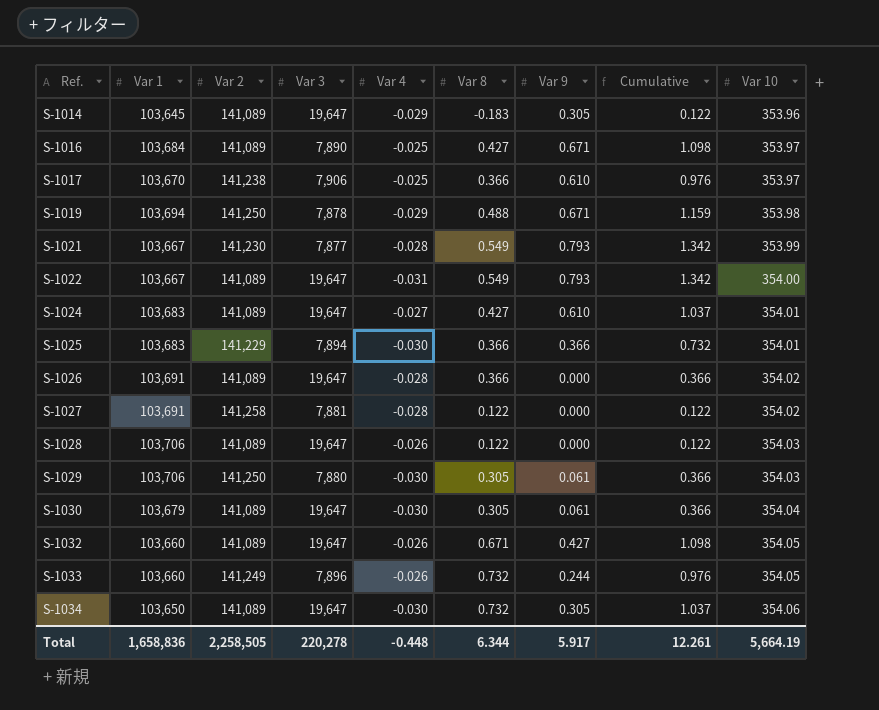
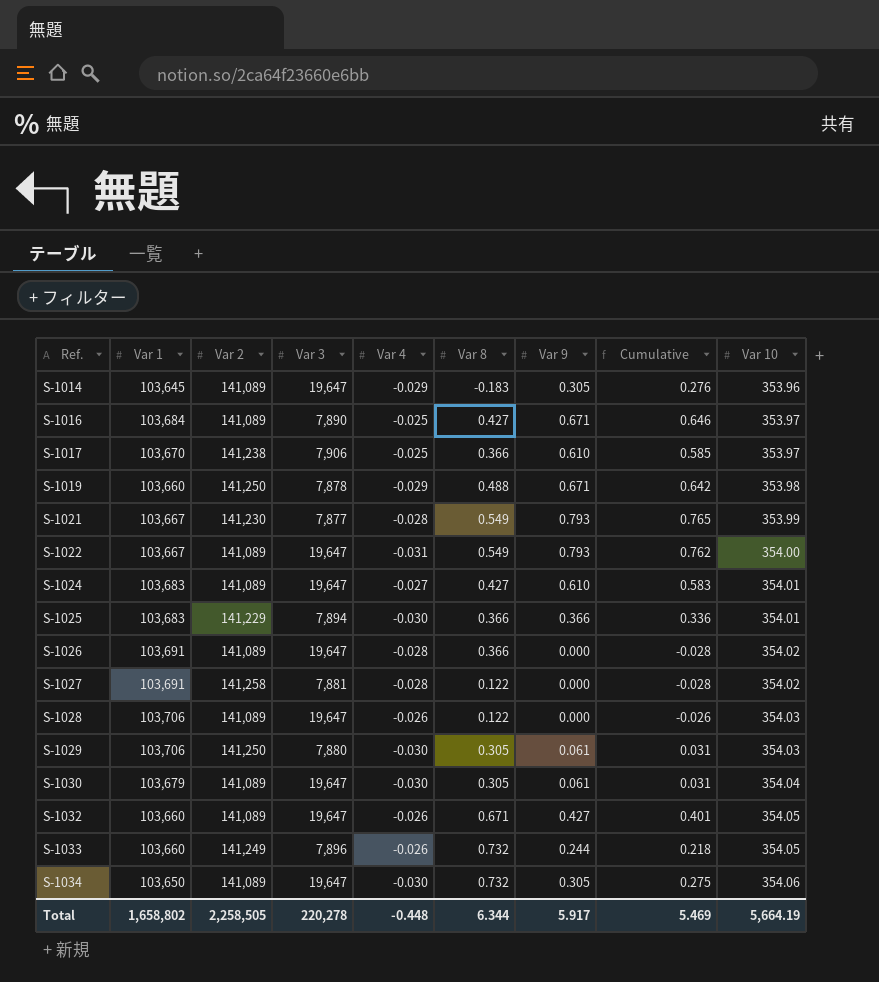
column Cumulative | formula: [Var 8] + [Var 9] -> [Var 4] + [Var 9]
S-1019 | Var 1: 103,694 -> 103,660
Total | Var 1: 1,658,836 -> 1,658,802
Total | Cumulative: 12.261 -> 5.469

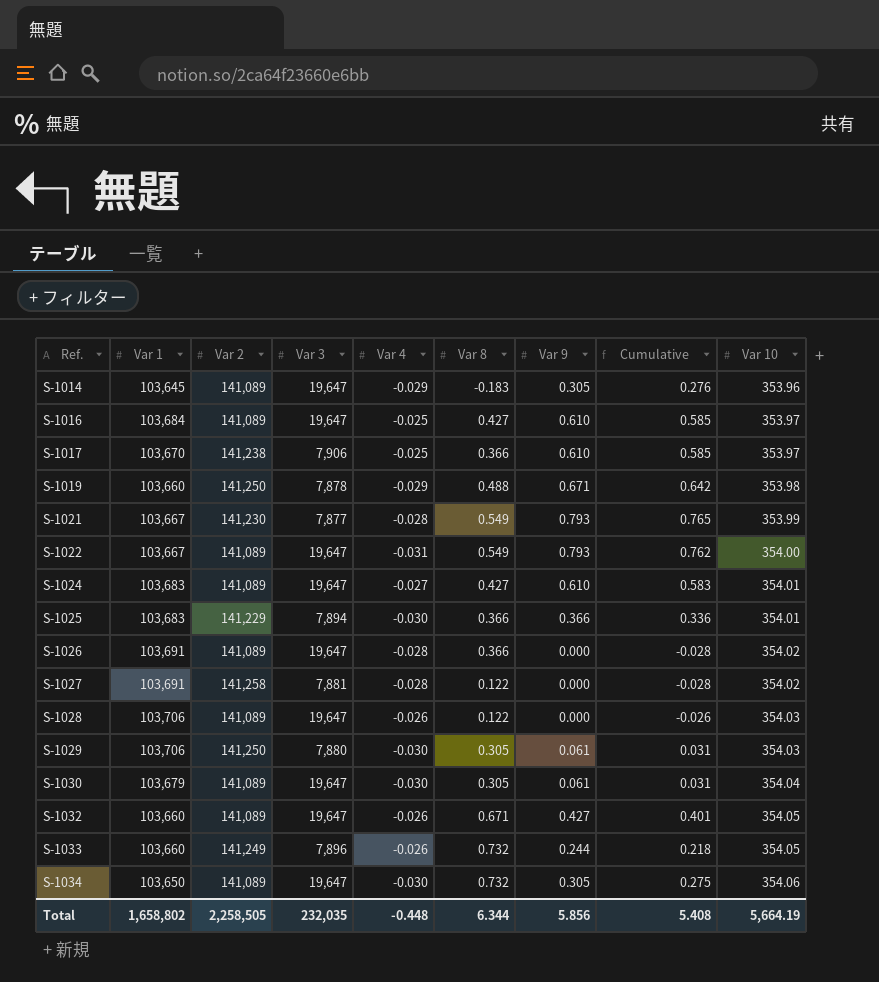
S-1016 | Var 3: 7,890 -> 19,647
S-1016 | Var 9: 0.671 -> 0.610
S-1016 | Cumulative: 0.646 -> 0.585
Total | Var 3: 220,278 -> 232,035
Total | Var 9: 5.917 -> 5.856
Total | Cumulative: 5.469 -> 5.408

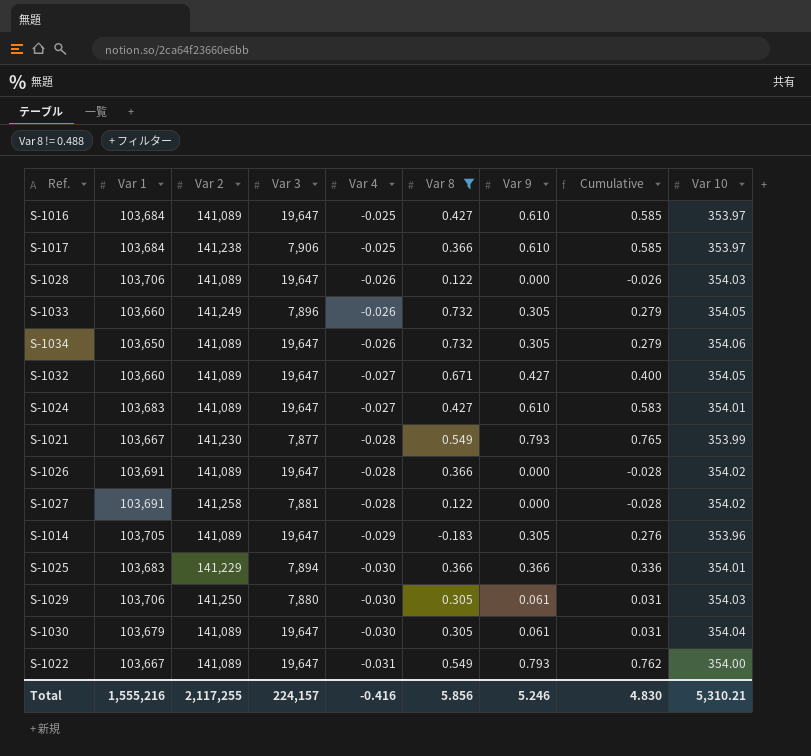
filter: none -> Var 8 != 0.488
row order: Ref. ascending -> Var 4 descending
S-1017 | Var 1: 103,670 -> 103,684
S-1033 | Var 9: 0.244 -> 0.305
S-1033 | Cumulative: 0.218 -> 0.279
S-1034 | Var 4: -0.030 -> -0.026
S-1034 | Cumulative: 0.275 -> 0.279
S-1032 | Var 4: -0.026 -> -0.027
S-1032 | Cumulative: 0.401 -> 0.400
S-1014 | Var 1: 103,645 -> 103,705
Total | Var 1: 1,658,802 -> 1,555,216
Total | Var 2: 2,258,505 -> 2,117,255
Total | Var 3: 232,035 -> 224,157
Total | Var 4: -0.448 -> -0.416
Total | Var 8: 6.344 -> 5.856
Total | Var 9: 5.856 -> 5.246
Total | Cumulative: 5.408 -> 4.830
Total | Var 10: 5,664.19 -> 5,310.21

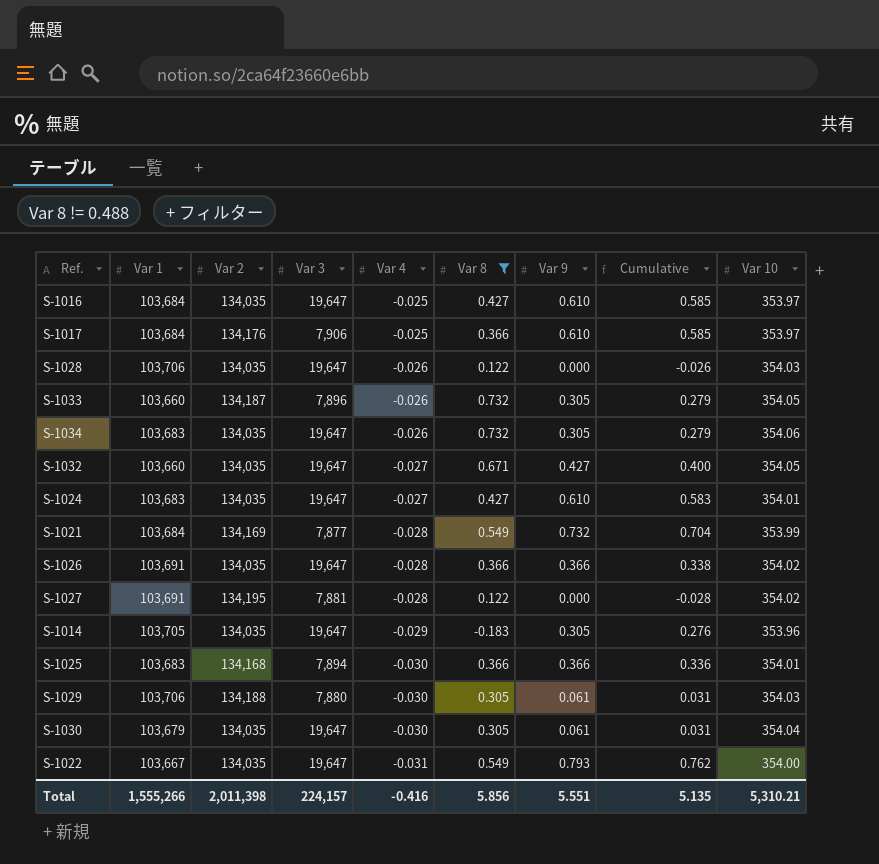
S-1016 | Var 2: 141,089 -> 134,035
S-1017 | Var 2: 141,238 -> 134,176
S-1028 | Var 2: 141,089 -> 134,035
S-1033 | Var 2: 141,249 -> 134,187
S-1034 | Var 1: 103,650 -> 103,683
S-1034 | Var 2: 141,089 -> 134,035
S-1032 | Var 2: 141,089 -> 134,035
S-1024 | Var 2: 141,089 -> 134,035
S-1021 | Var 1: 103,667 -> 103,684
S-1021 | Var 2: 141,230 -> 134,169
S-1021 | Var 9: 0.793 -> 0.732
S-1021 | Cumulative: 0.765 -> 0.704
S-1026 | Var 2: 141,089 -> 134,035
S-1026 | Var 9: 0.000 -> 0.366
S-1026 | Cumulative: -0.028 -> 0.338
S-1027 | Var 2: 141,258 -> 134,195
S-1014 | Var 2: 141,089 -> 134,035
S-1025 | Var 2: 141,229 -> 134,168
S-1029 | Var 2: 141,250 -> 134,188
S-1030 | Var 2: 141,089 -> 134,035
S-1022 | Var 2: 141,089 -> 134,035
Total | Var 1: 1,555,216 -> 1,555,266
Total | Var 2: 2,117,255 -> 2,011,398
Total | Var 9: 5.246 -> 5.551
Total | Cumulative: 4.830 -> 5.135

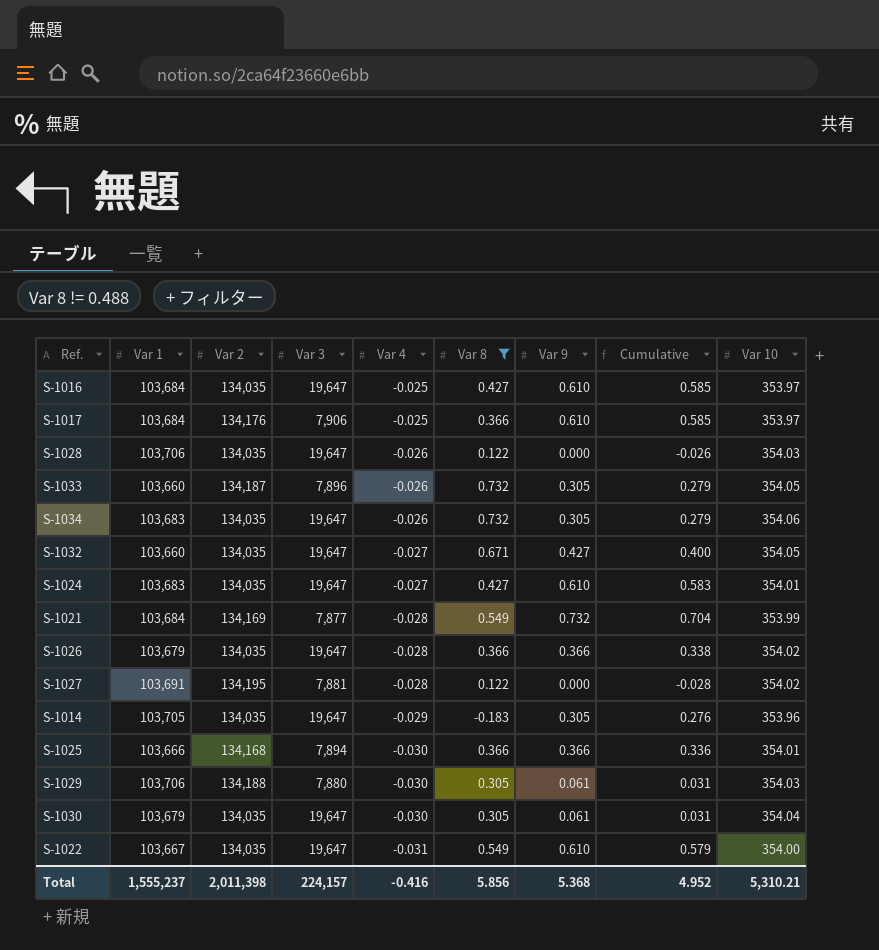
S-1026 | Var 1: 103,691 -> 103,679
S-1025 | Var 1: 103,683 -> 103,666
S-1022 | Var 9: 0.793 -> 0.610
S-1022 | Cumulative: 0.762 -> 0.579
Total | Var 1: 1,555,266 -> 1,555,237
Total | Var 9: 5.551 -> 5.368
Total | Cumulative: 5.135 -> 4.952

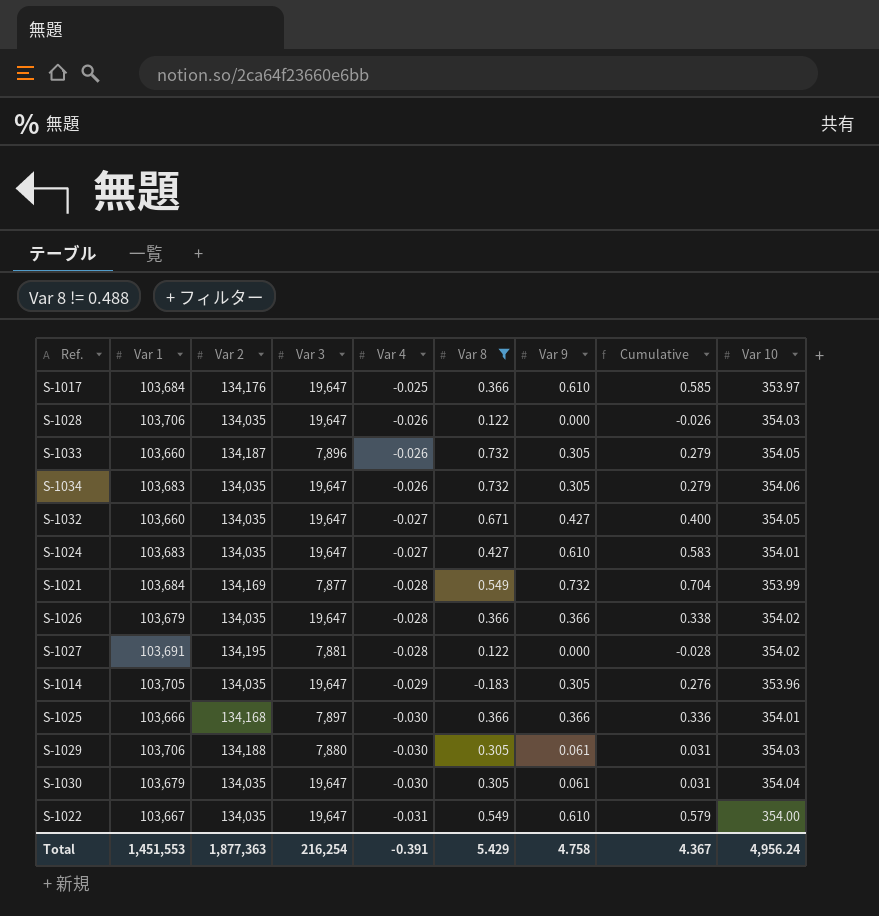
row S-1016: 103,684 | 134,035 | 19,647 | -0.025 | 0.427 | 0.610 | 0.585 | 353.97 -> none
S-1017 | Var 3: 7,906 -> 19,647
S-1025 | Var 3: 7,894 -> 7,897
Total | Var 1: 1,555,237 -> 1,451,553
Total | Var 2: 2,011,398 -> 1,877,363
Total | Var 3: 224,157 -> 216,254
Total | Var 4: -0.416 -> -0.391
Total | Var 8: 5.856 -> 5.429
Total | Var 9: 5.368 -> 4.758
Total | Cumulative: 4.952 -> 4.367
Total | Var 10: 5,310.21 -> 4,956.24

